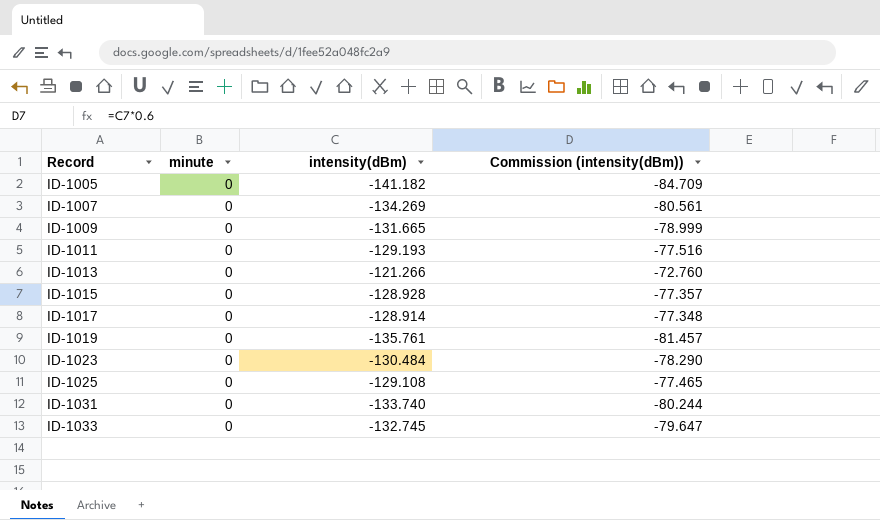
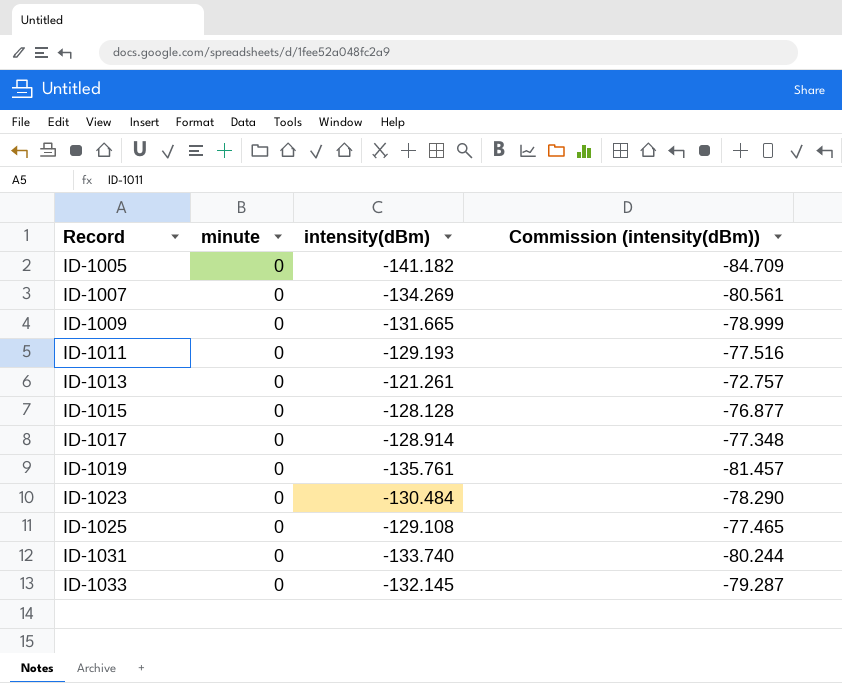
ID-1013 | intensity(dBm): -121.266 -> -121.261
ID-1013 | Commission (intensity(dBm)): -72.760 -> -72.757
ID-1015 | intensity(dBm): -128.928 -> -128.128
ID-1015 | Commission (intensity(dBm)): -77.357 -> -76.877
ID-1033 | intensity(dBm): -132.745 -> -132.145
ID-1033 | Commission (intensity(dBm)): -79.647 -> -79.287

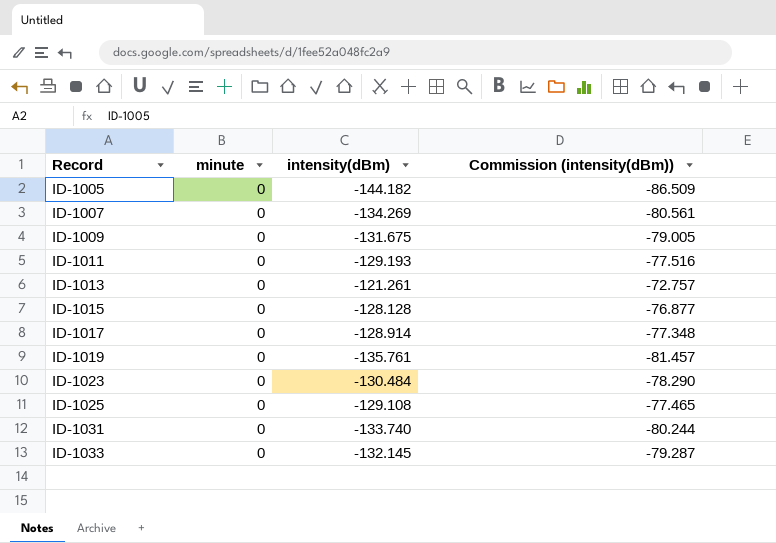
ID-1005 | intensity(dBm): -141.182 -> -144.182
ID-1005 | Commission (intensity(dBm)): -84.709 -> -86.509
ID-1009 | intensity(dBm): -131.665 -> -131.675
ID-1009 | Commission (intensity(dBm)): -78.999 -> -79.005

